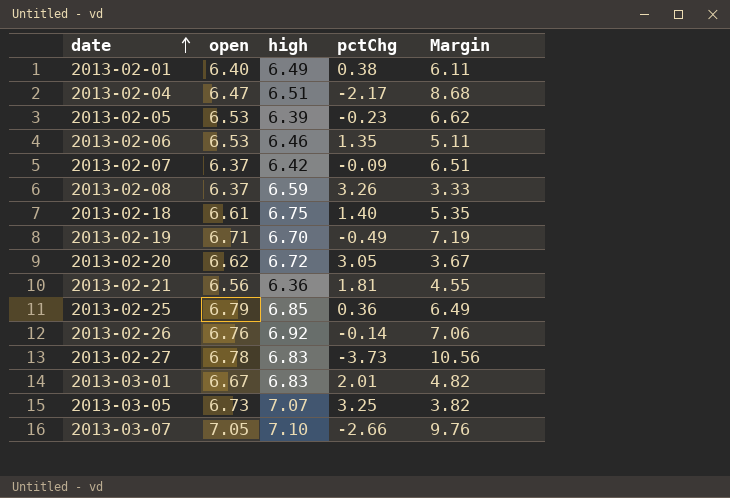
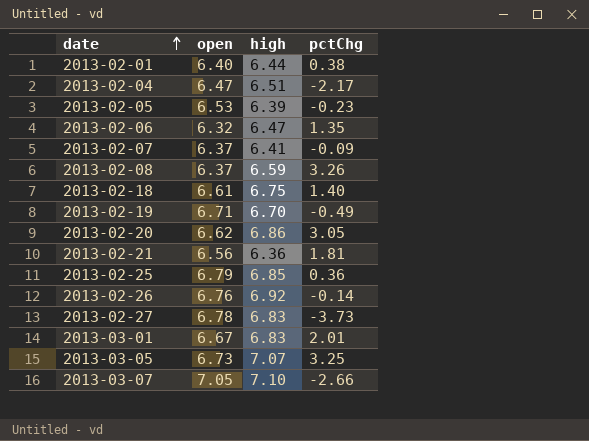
column Margin | formula: [high] - [pctChg] -> none
2013-02-01 | high: 6.49 -> 6.44
2013-02-06 | open: 6.53 -> 6.32
2013-02-06 | high: 6.46 -> 6.47
2013-02-07 | high: 6.42 -> 6.41
2013-02-20 | high: 6.72 -> 6.86

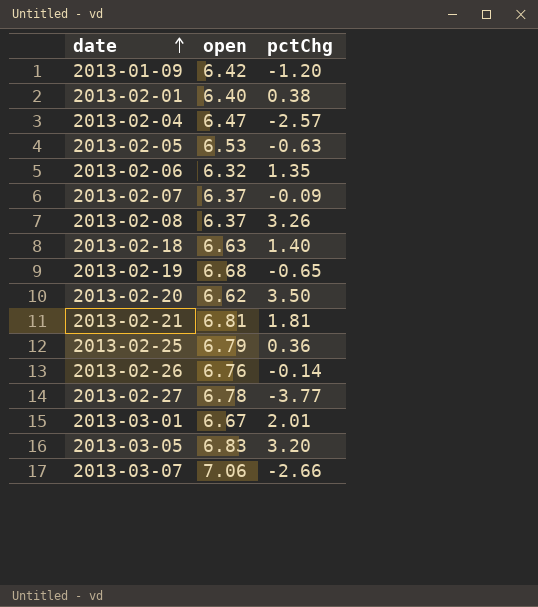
column high | position: 3 -> none
row 2013-01-09: none -> 6.42 | -1.20
2013-02-04 | pctChg: -2.17 -> -2.57
2013-02-05 | pctChg: -0.23 -> -0.63
2013-02-18 | open: 6.61 -> 6.63
2013-02-19 | open: 6.71 -> 6.68
2013-02-19 | pctChg: -0.49 -> -0.65
2013-02-20 | pctChg: 3.05 -> 3.50
2013-02-21 | open: 6.56 -> 6.81
2013-02-27 | pctChg: -3.73 -> -3.77
2013-03-05 | open: 6.73 -> 6.83
2013-03-05 | pctChg: 3.25 -> 3.20
2013-03-07 | open: 7.05 -> 7.06

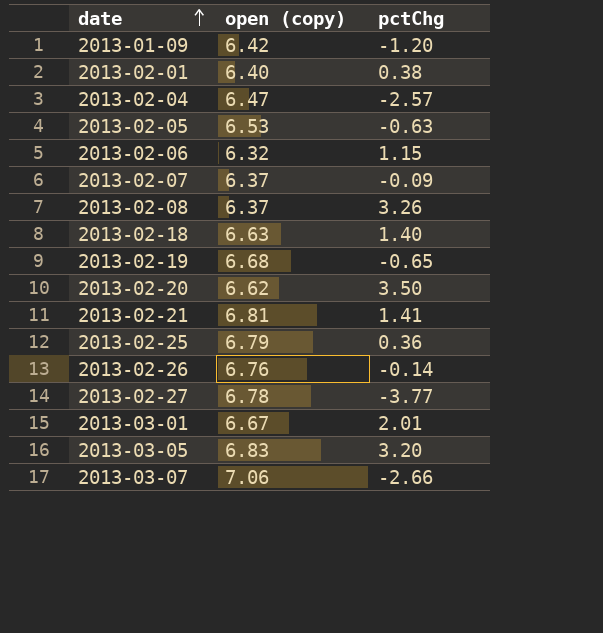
column name: open -> open (copy)
2013-02-06 | pctChg: 1.35 -> 1.15
2013-02-21 | pctChg: 1.81 -> 1.41

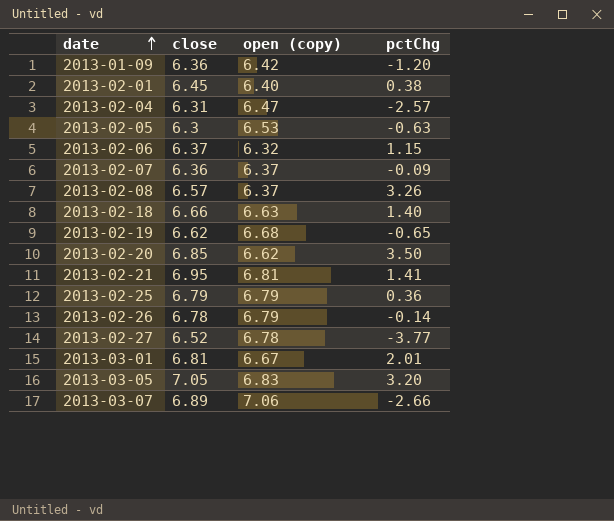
column close | position: none -> 2
2013-02-26 | open (copy): 6.76 -> 6.79

